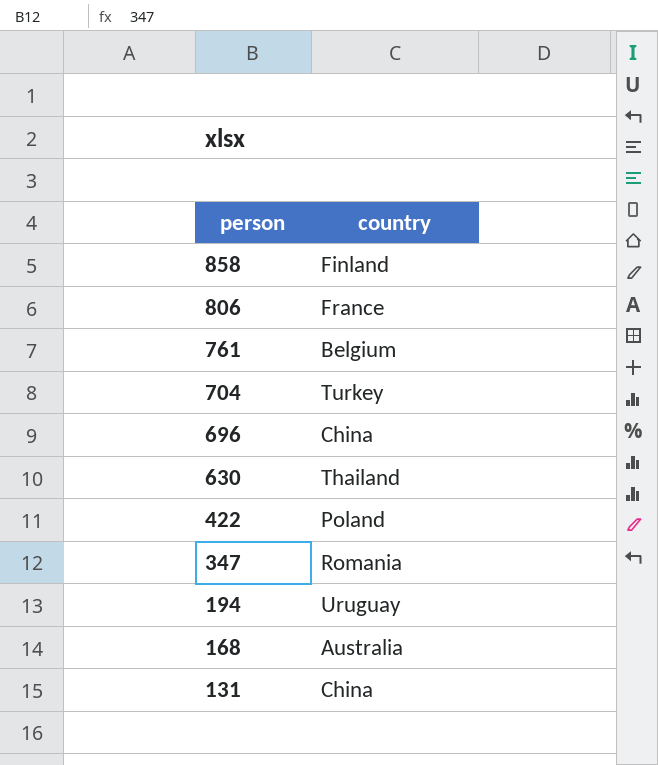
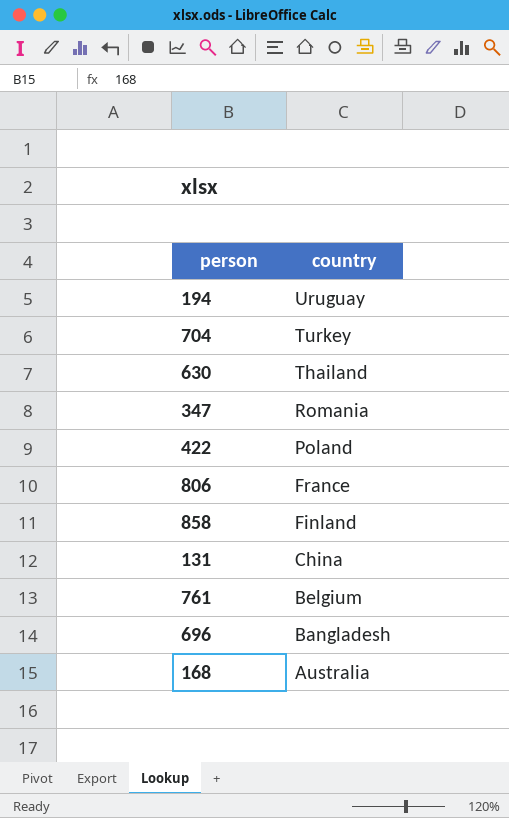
row order: person descending -> country descending
696 | country: China -> Bangladesh

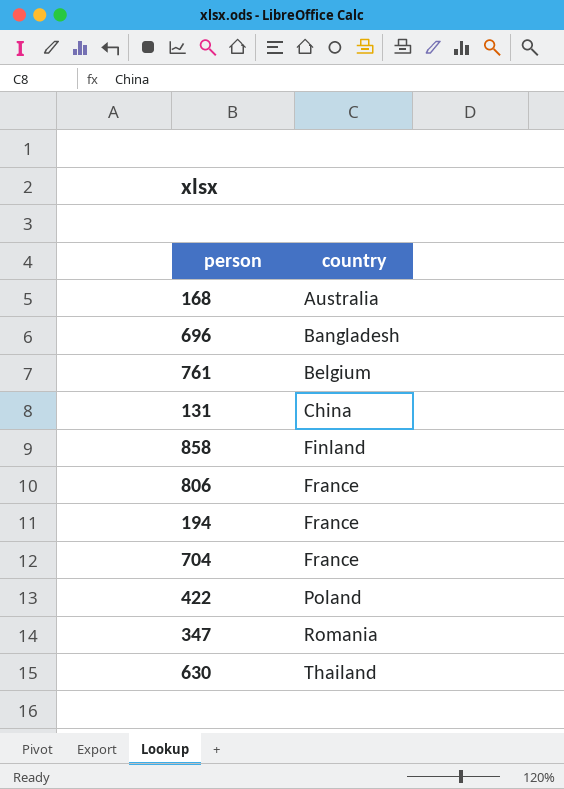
row order: country descending -> country ascending
194 | country: Uruguay -> France
704 | country: Turkey -> France

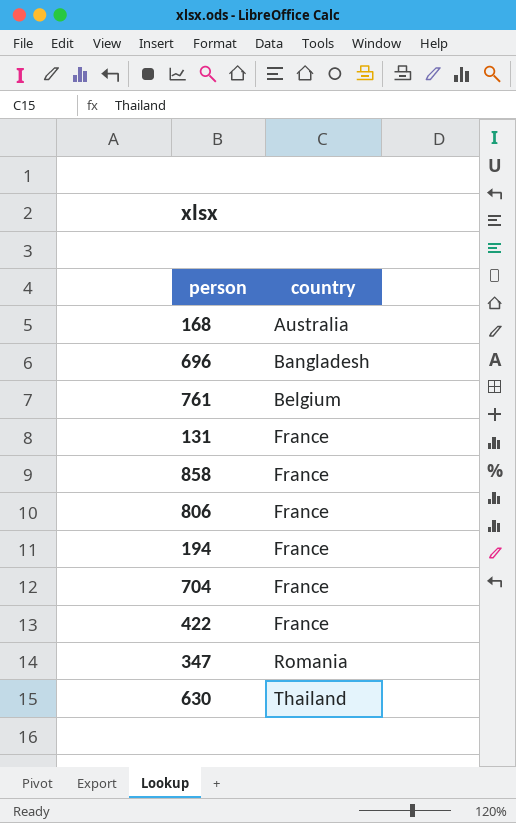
131 | country: China -> France
858 | country: Finland -> France
422 | country: Poland -> France

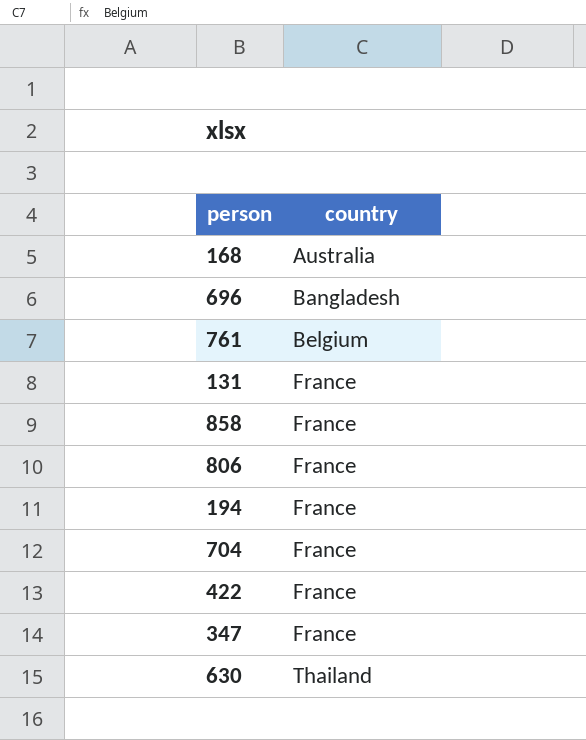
347 | country: Romania -> France

